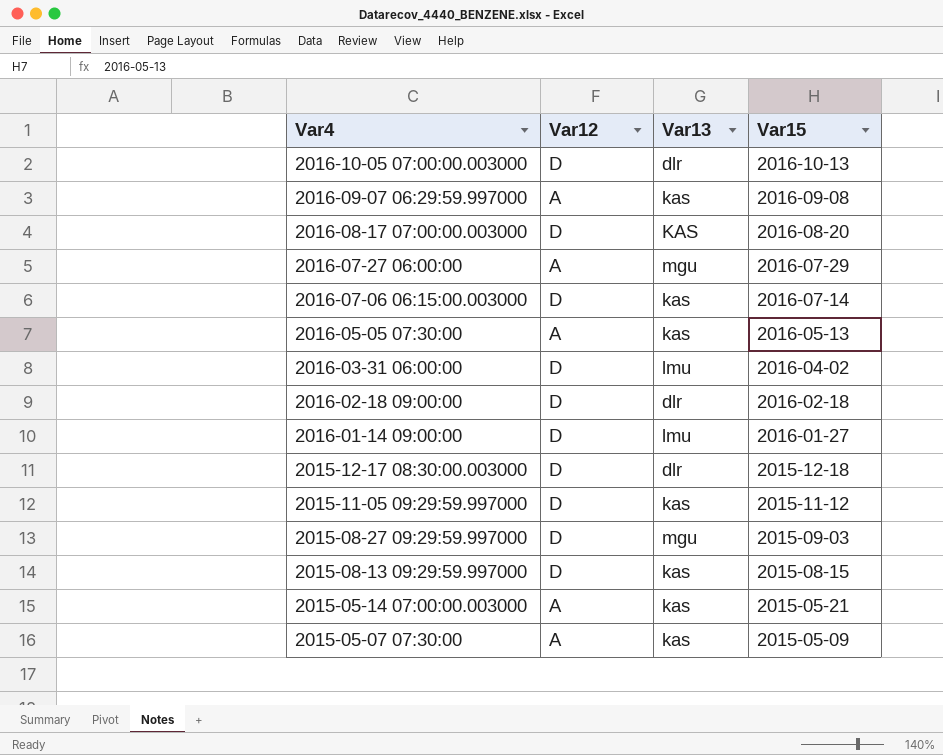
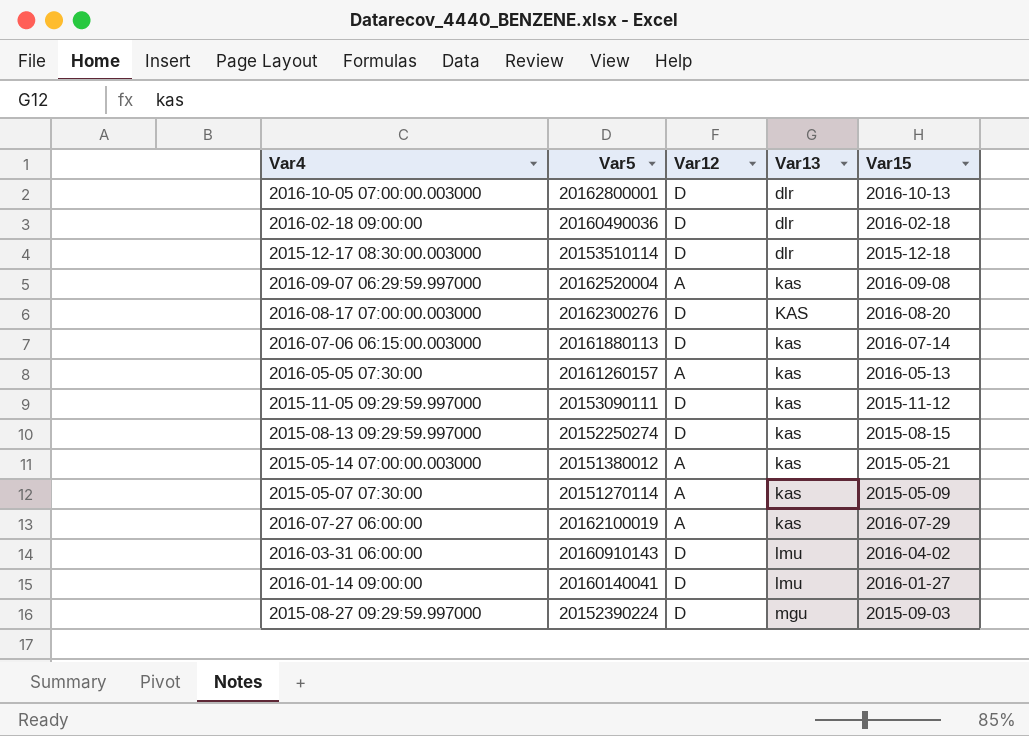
row order: Var4 descending -> Var13 ascending
column Var5 | position: none -> 2
2016-07-27 06:00:00 | Var13: mgu -> kas

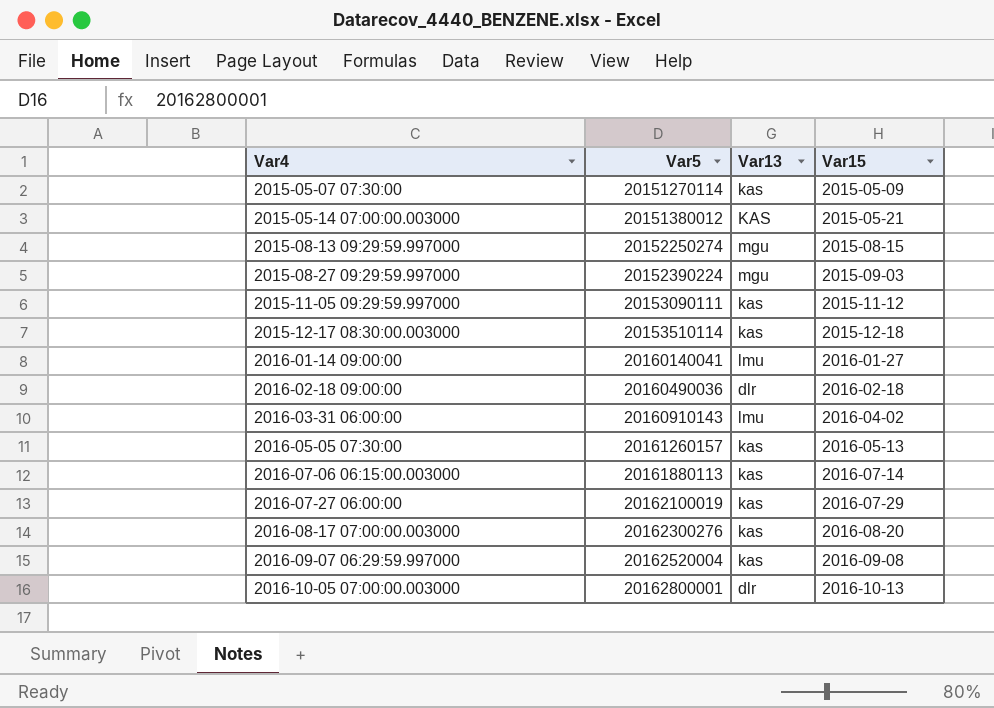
row order: Var13 ascending -> Var4 ascending
column Var12 | position: 3 -> none
2015-05-14 07:00:00.003000 | Var13: kas -> KAS
2015-08-13 09:29:59.997000 | Var13: kas -> mgu
2015-12-17 08:30:00.003000 | Var13: dlr -> kas
2016-08-17 07:00:00.003000 | Var13: KAS -> kas

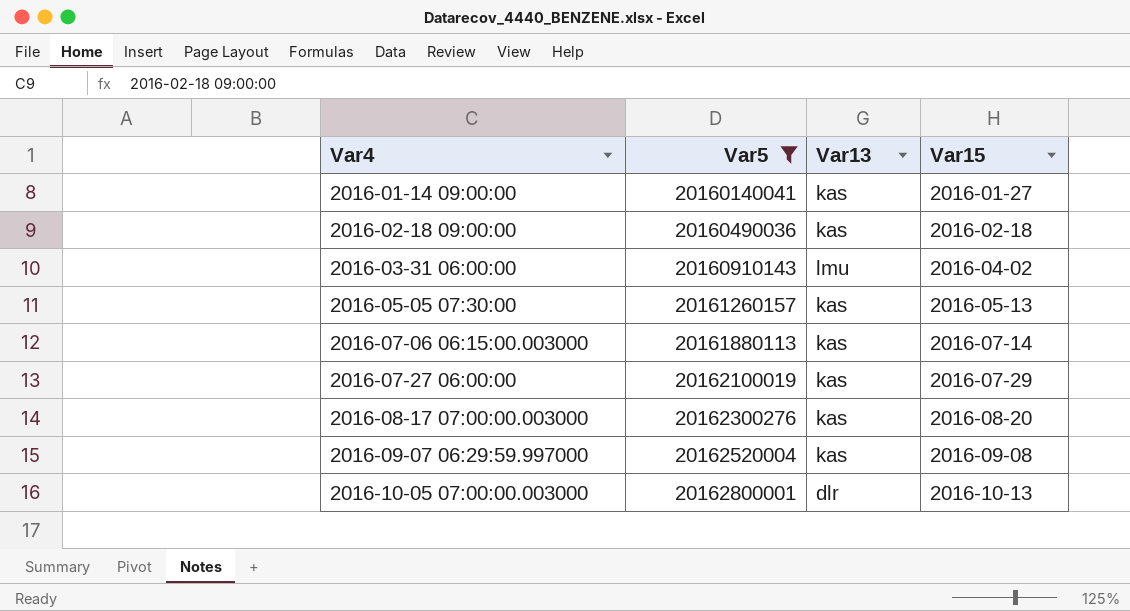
filter: none -> Var5 >= 20160140041
2016-01-14 09:00:00 | Var13: lmu -> kas
2016-02-18 09:00:00 | Var13: dlr -> kas

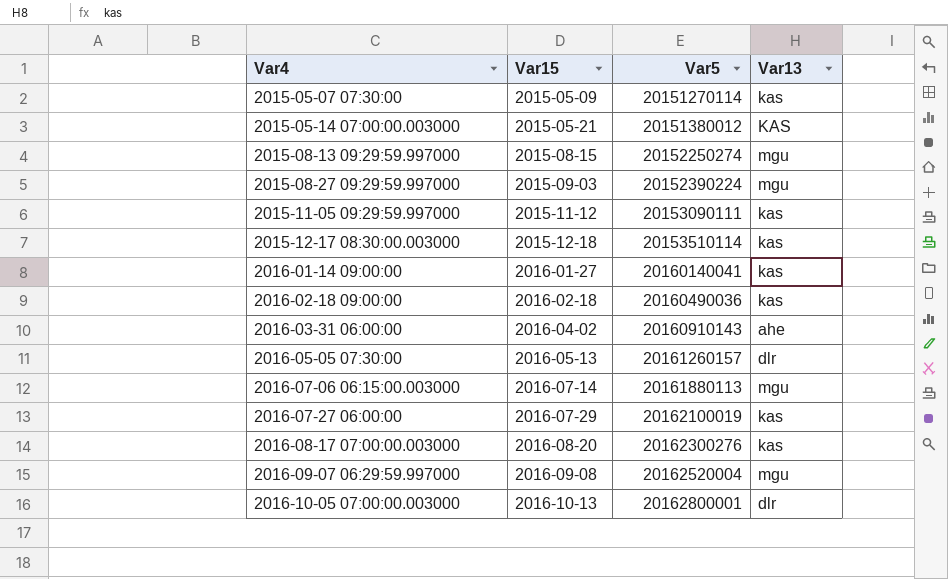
filter: Var5 >= 20160140041 -> none
column Var15 | position: 4 -> 2
2016-03-31 06:00:00 | Var13: lmu -> ahe
2016-05-05 07:30:00 | Var13: kas -> dlr
2016-07-06 06:15:00.003000 | Var13: kas -> mgu
2016-09-07 06:29:59.997000 | Var13: kas -> mgu

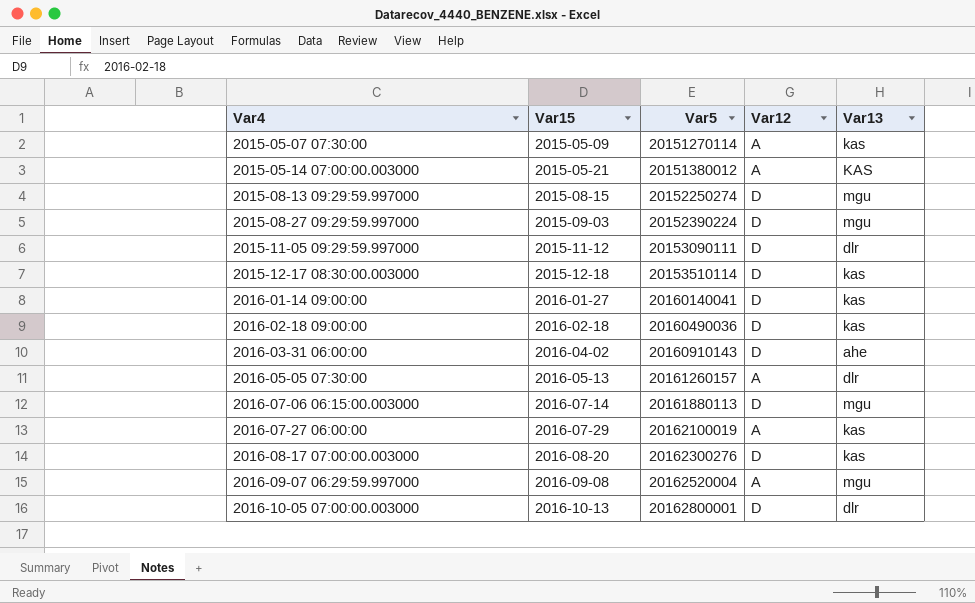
column Var12 | position: none -> 4
2015-11-05 09:29:59.997000 | Var13: kas -> dlr

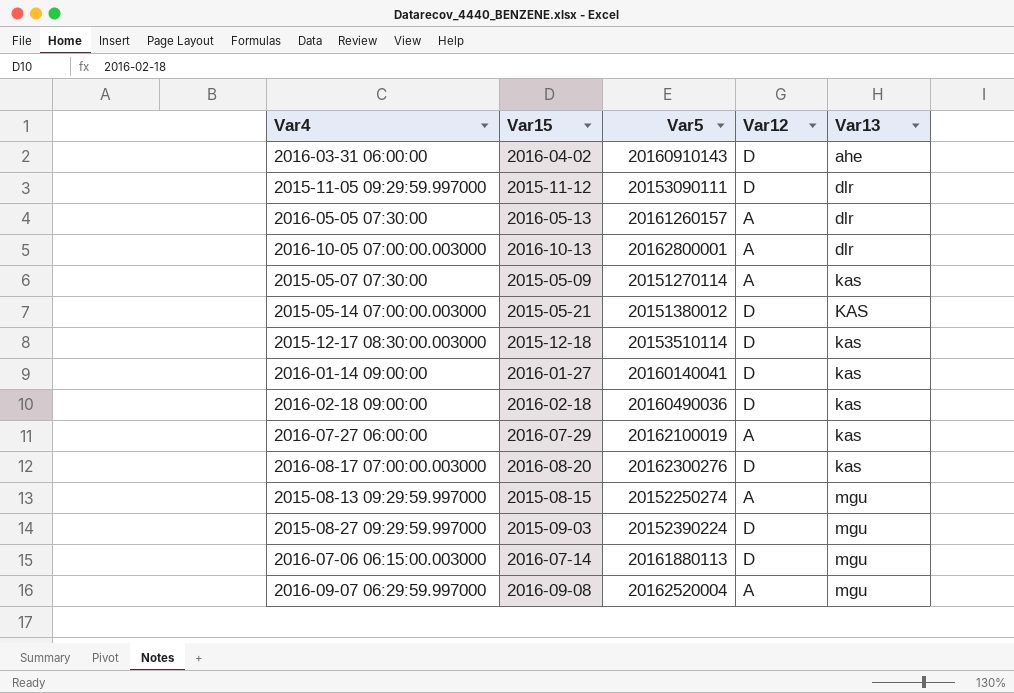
row order: Var4 ascending -> Var13 ascending
2016-10-05 07:00:00.003000 | Var12: D -> A
2015-05-14 07:00:00.003000 | Var12: A -> D
2015-08-13 09:29:59.997000 | Var12: D -> A

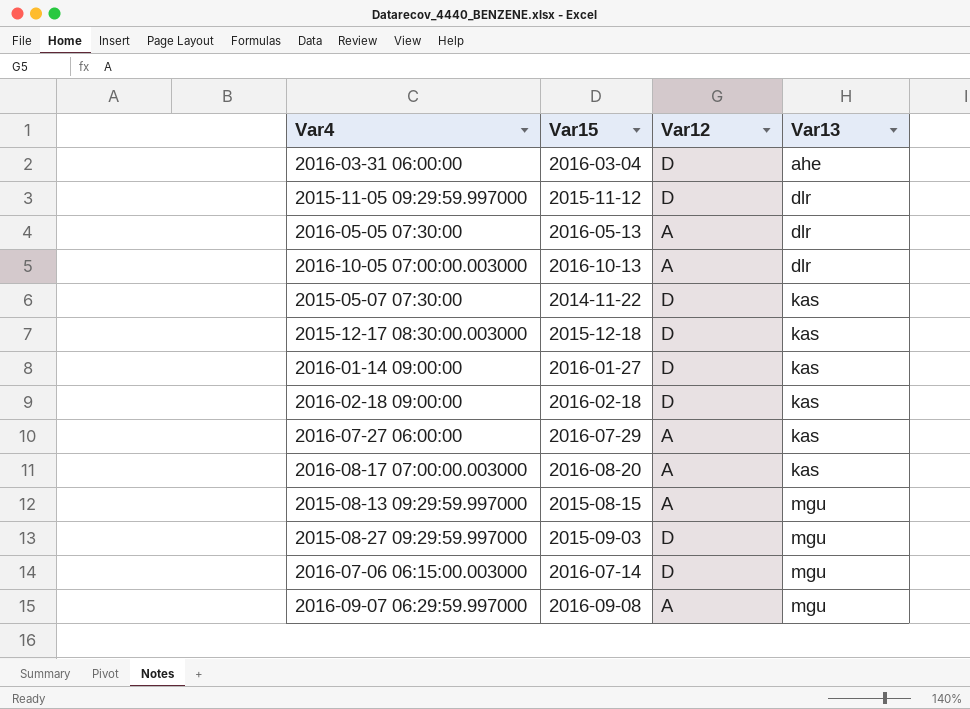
column Var5 | position: 3 -> none
row 2015-05-14 07:00:00.003000: 2015-05-21 | 20151380012 | D | KAS -> none
2016-03-31 06:00:00 | Var15: 2016-04-02 -> 2016-03-04
2015-05-07 07:30:00 | Var15: 2015-05-09 -> 2014-11-22
2015-05-07 07:30:00 | Var12: A -> D
2016-08-17 07:00:00.003000 | Var12: D -> A

